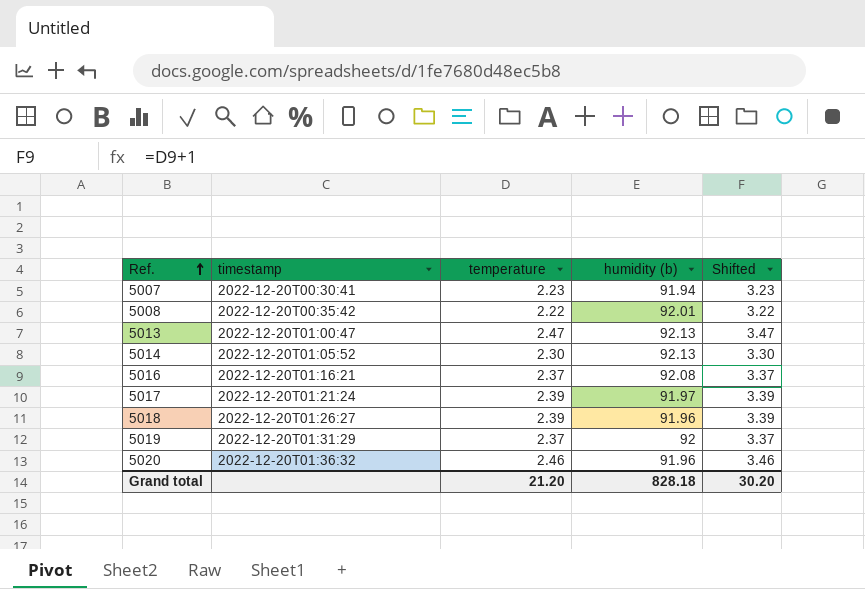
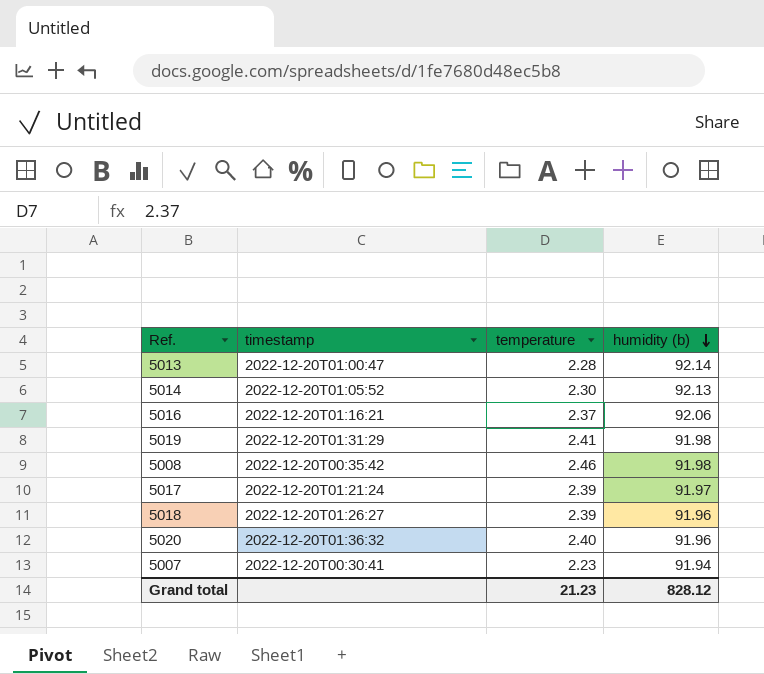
row order: Ref. ascending -> humidity (b) descending
column Shifted | formula: [temperature] + 1 -> none
5013 | temperature: 2.47 -> 2.28
5013 | humidity (b): 92.13 -> 92.14
5016 | humidity (b): 92.08 -> 92.06
5019 | temperature: 2.37 -> 2.41
5019 | humidity (b): 92 -> 91.98
5008 | temperature: 2.22 -> 2.46
5008 | humidity (b): 92.01 -> 91.98
5020 | temperature: 2.46 -> 2.40
Grand total | temperature: 21.20 -> 21.23
Grand total | humidity (b): 828.18 -> 828.12

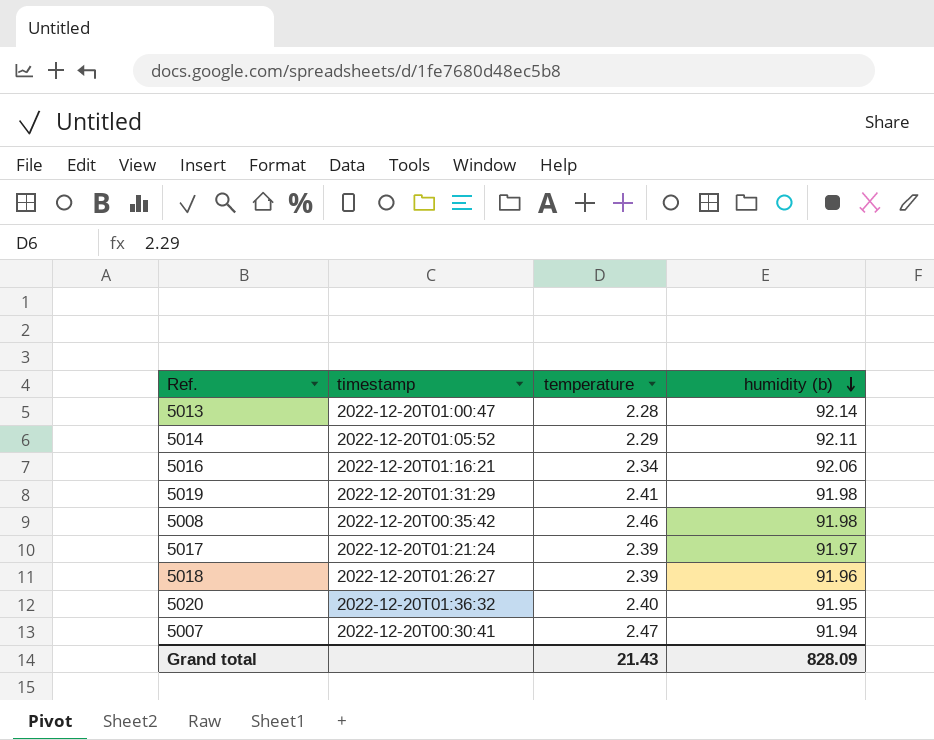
5014 | temperature: 2.30 -> 2.29
5014 | humidity (b): 92.13 -> 92.11
5016 | temperature: 2.37 -> 2.34
5020 | humidity (b): 91.96 -> 91.95
5007 | temperature: 2.23 -> 2.47
Grand total | temperature: 21.23 -> 21.43
Grand total | humidity (b): 828.12 -> 828.09

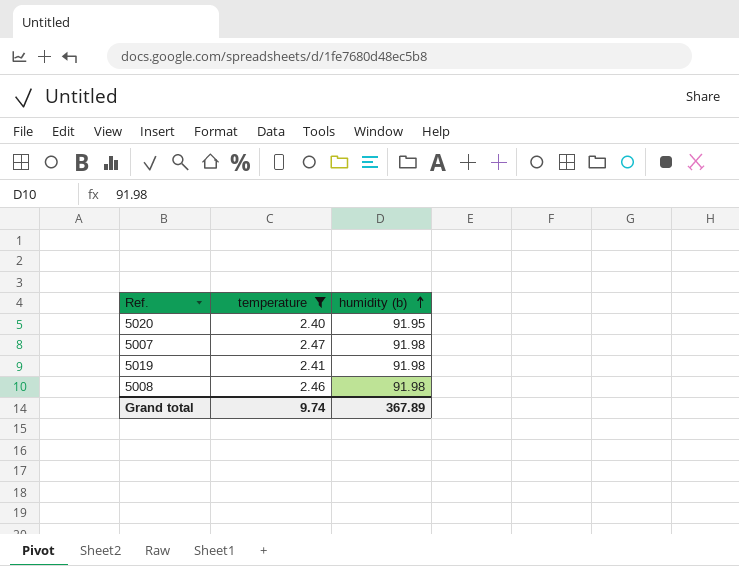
filter: none -> temperature >= 2.40
row order: humidity (b) descending -> humidity (b) ascending
column timestamp | position: 2 -> none
5007 | humidity (b): 91.94 -> 91.98
Grand total | temperature: 21.43 -> 9.74
Grand total | humidity (b): 828.09 -> 367.89

